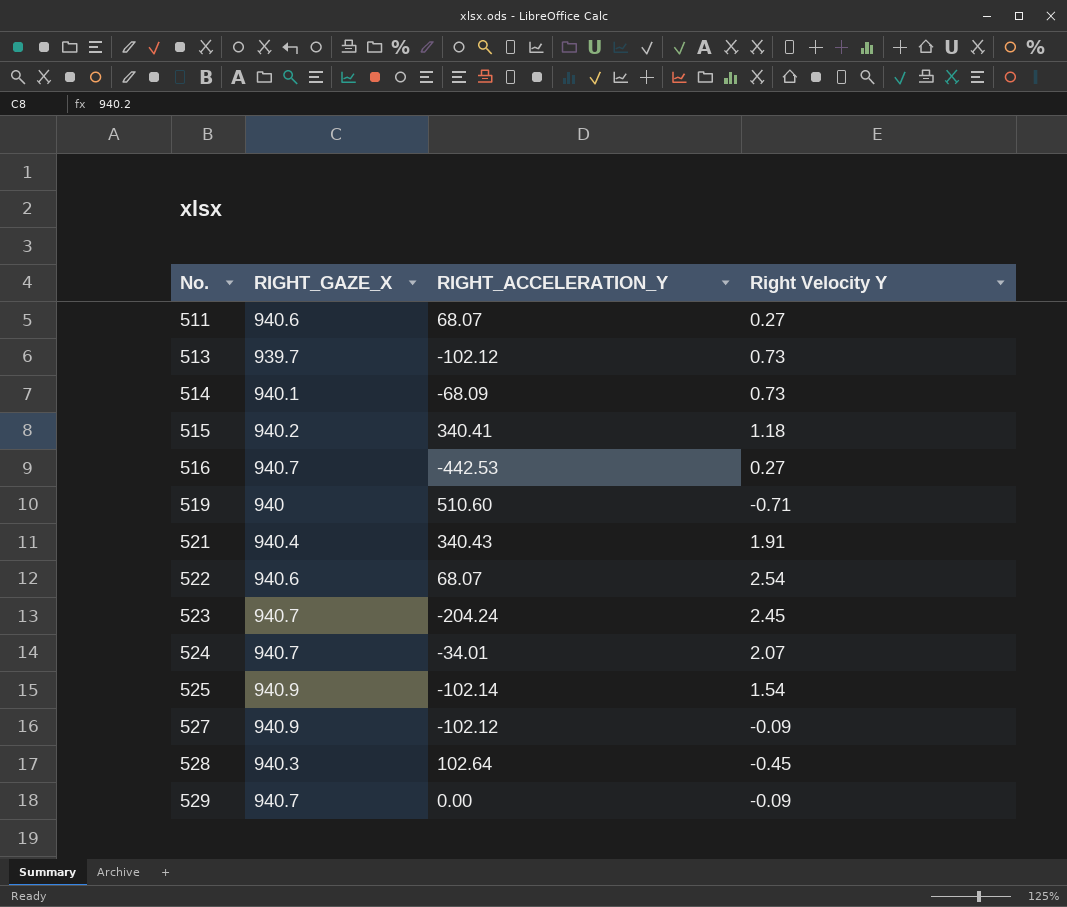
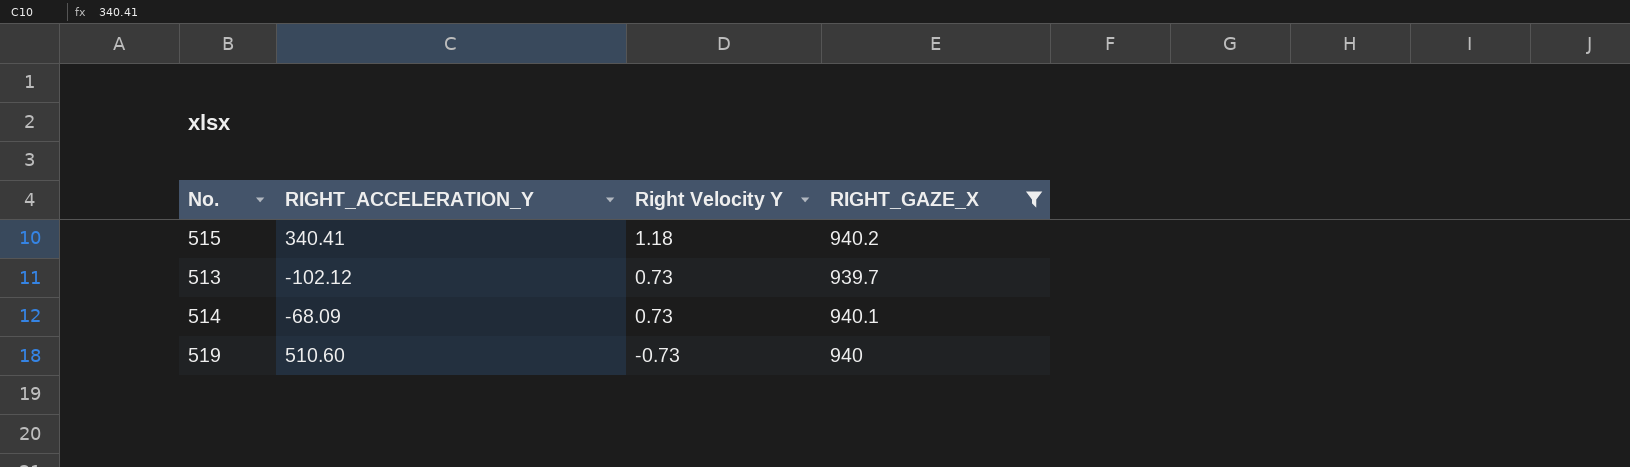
filter: none -> RIGHT_GAZE_X <= 940.2
row order: No. ascending -> Right Velocity Y descending
column RIGHT_GAZE_X | position: 2 -> 4
519 | Right Velocity Y: -0.71 -> -0.73

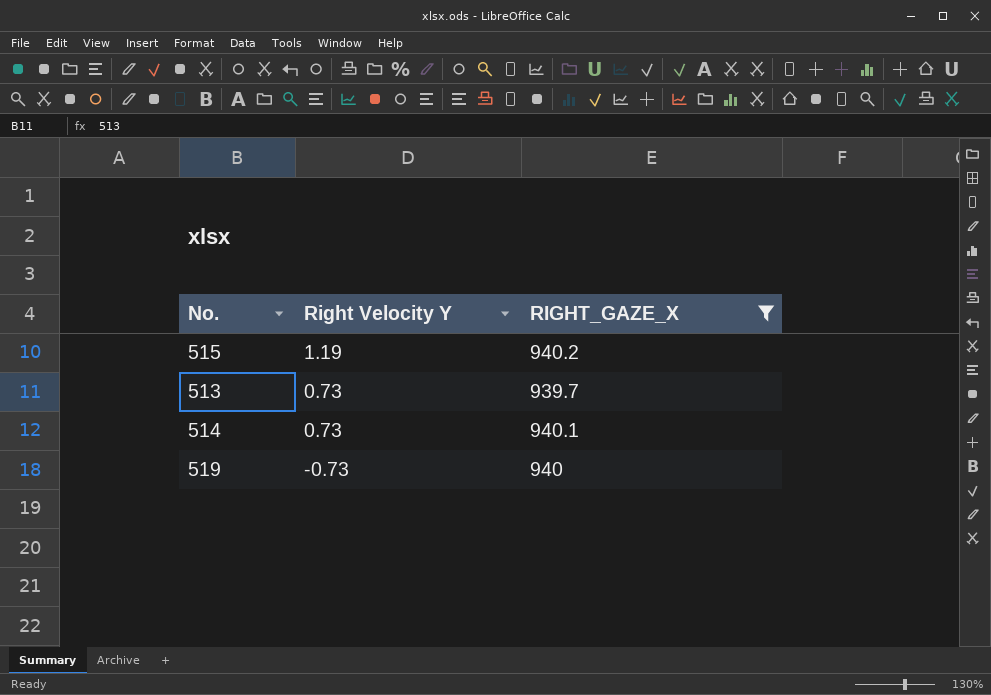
column RIGHT_ACCELERATION_Y | position: 2 -> none
515 | Right Velocity Y: 1.18 -> 1.19

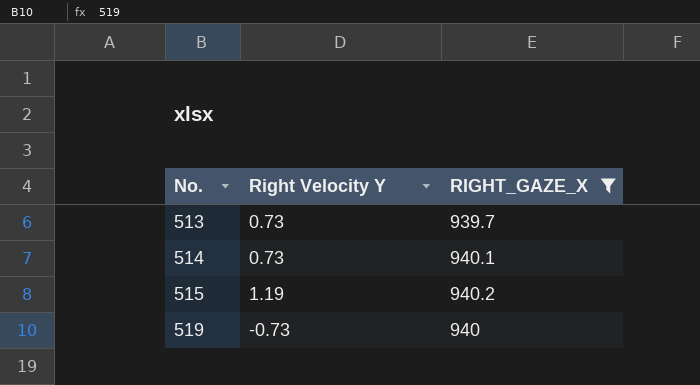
row order: Right Velocity Y descending -> No. ascending

